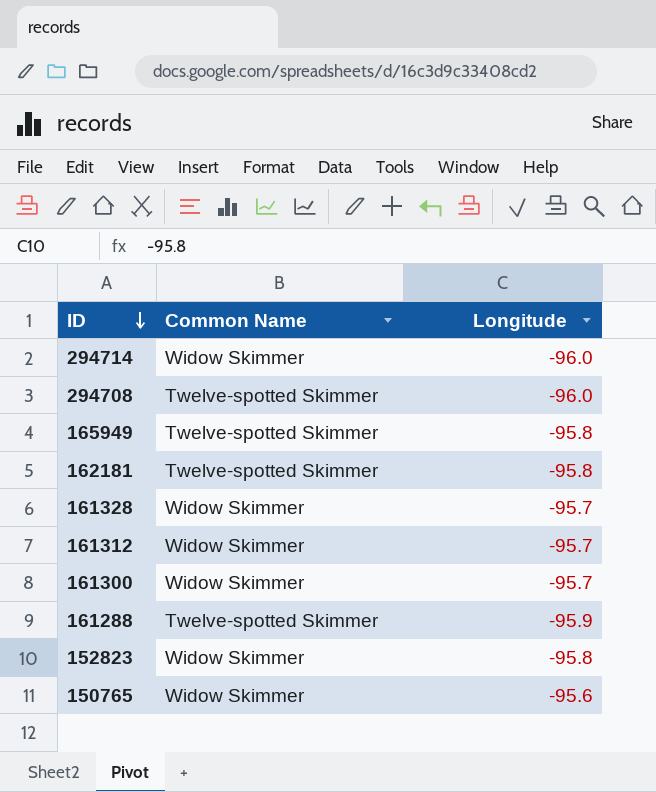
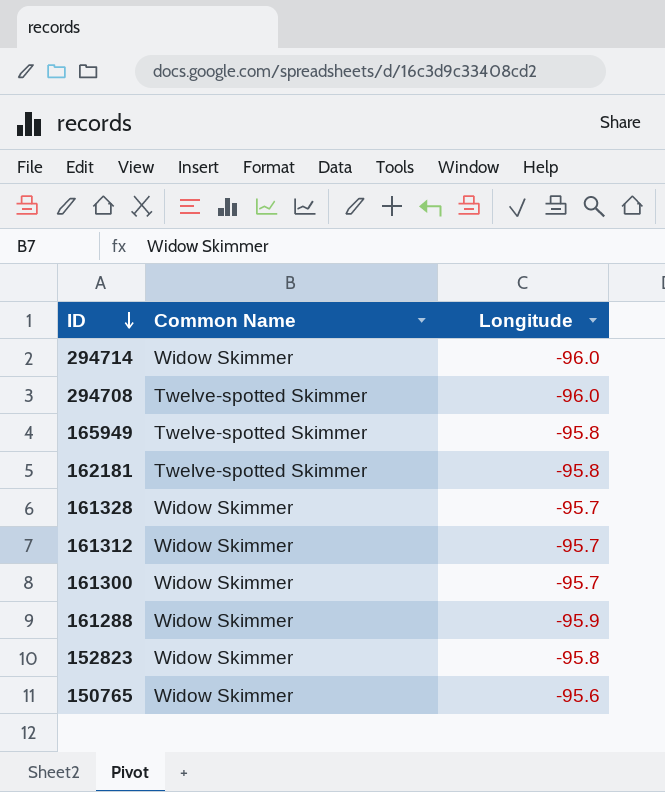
161288 | Common Name: Twelve-spotted Skimmer -> Widow Skimmer

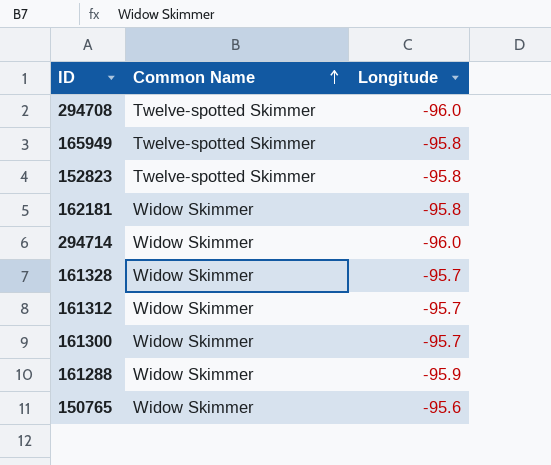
row order: ID descending -> Common Name ascending
152823 | Common Name: Widow Skimmer -> Twelve-spotted Skimmer
162181 | Common Name: Twelve-spotted Skimmer -> Widow Skimmer

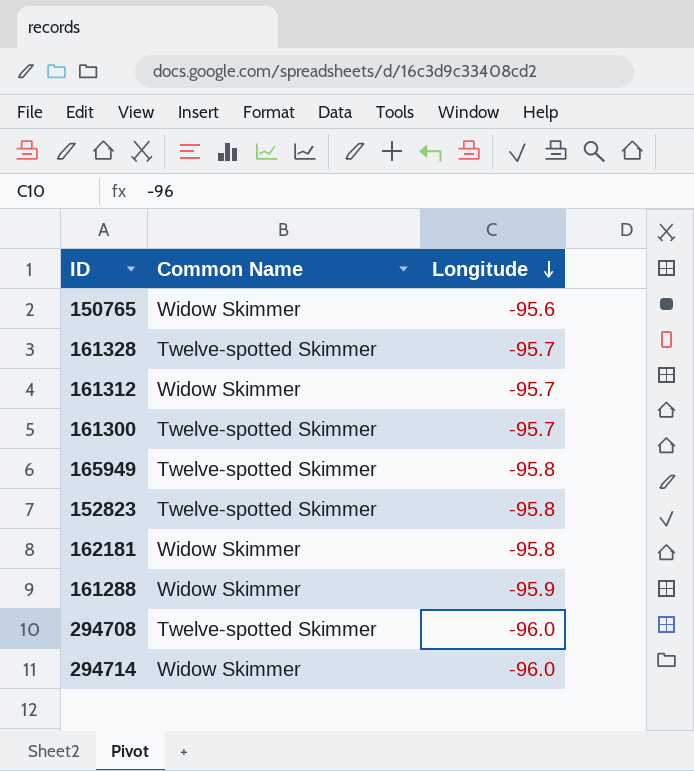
row order: Common Name ascending -> Longitude descending
161328 | Common Name: Widow Skimmer -> Twelve-spotted Skimmer
161300 | Common Name: Widow Skimmer -> Twelve-spotted Skimmer

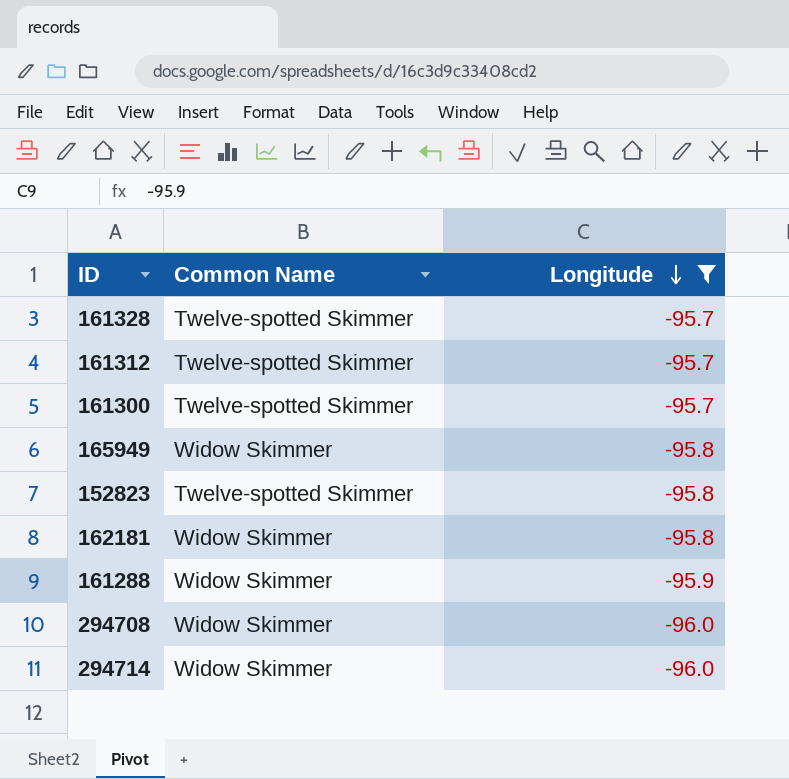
filter: none -> Longitude != -95.6
161312 | Common Name: Widow Skimmer -> Twelve-spotted Skimmer
165949 | Common Name: Twelve-spotted Skimmer -> Widow Skimmer
294708 | Common Name: Twelve-spotted Skimmer -> Widow Skimmer

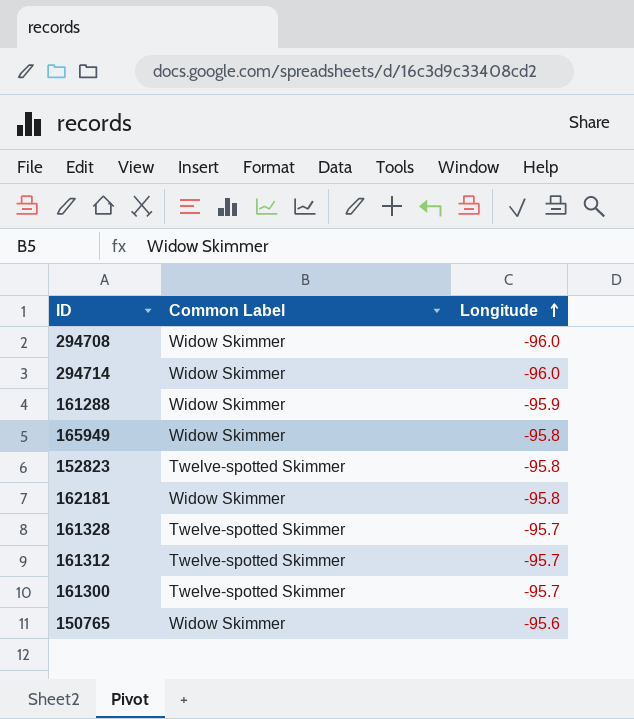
filter: Longitude != -95.6 -> none
row order: Longitude descending -> Longitude ascending
column name: Common Name -> Common Label

